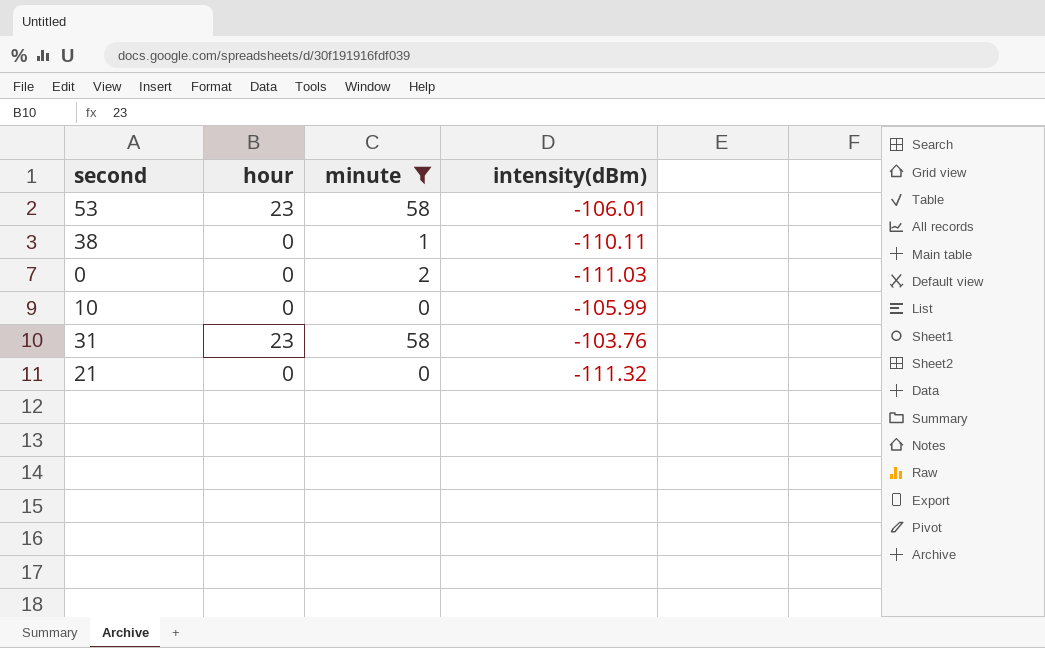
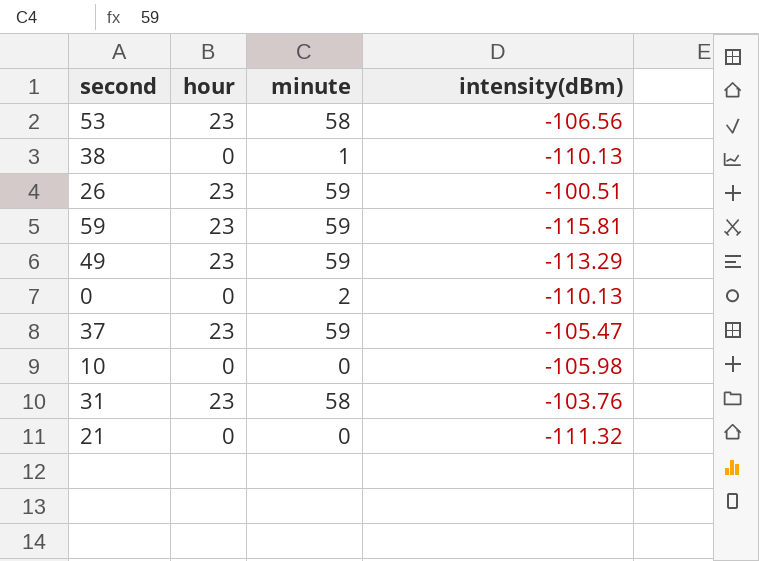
filter: minute != 59 -> none
53 | intensity(dBm): -106.01 -> -106.56
38 | intensity(dBm): -110.11 -> -110.13
0 | intensity(dBm): -111.03 -> -110.13
10 | intensity(dBm): -105.99 -> -105.98

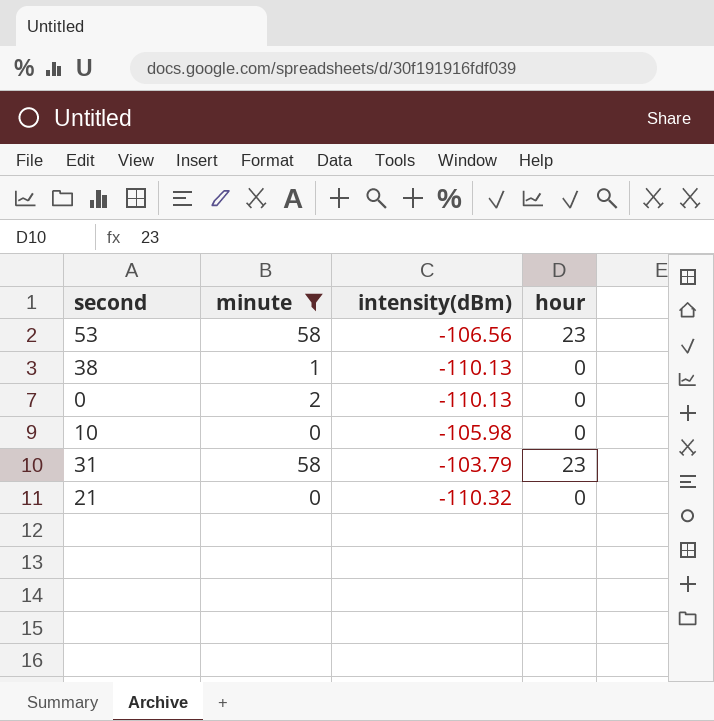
filter: none -> minute != 59
column hour | position: 2 -> 4
31 | intensity(dBm): -103.76 -> -103.79
21 | intensity(dBm): -111.32 -> -110.32

